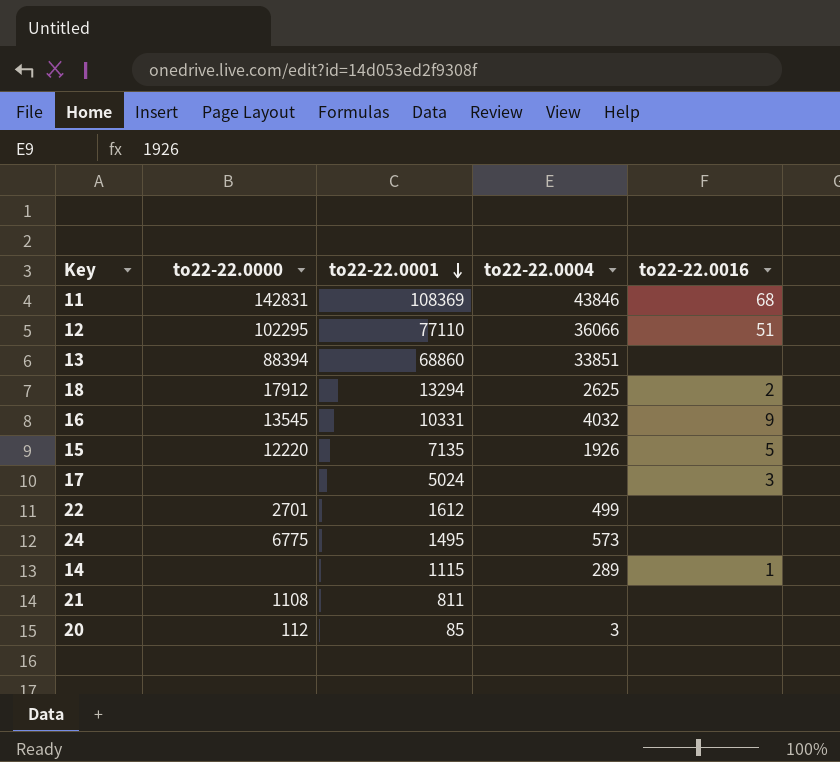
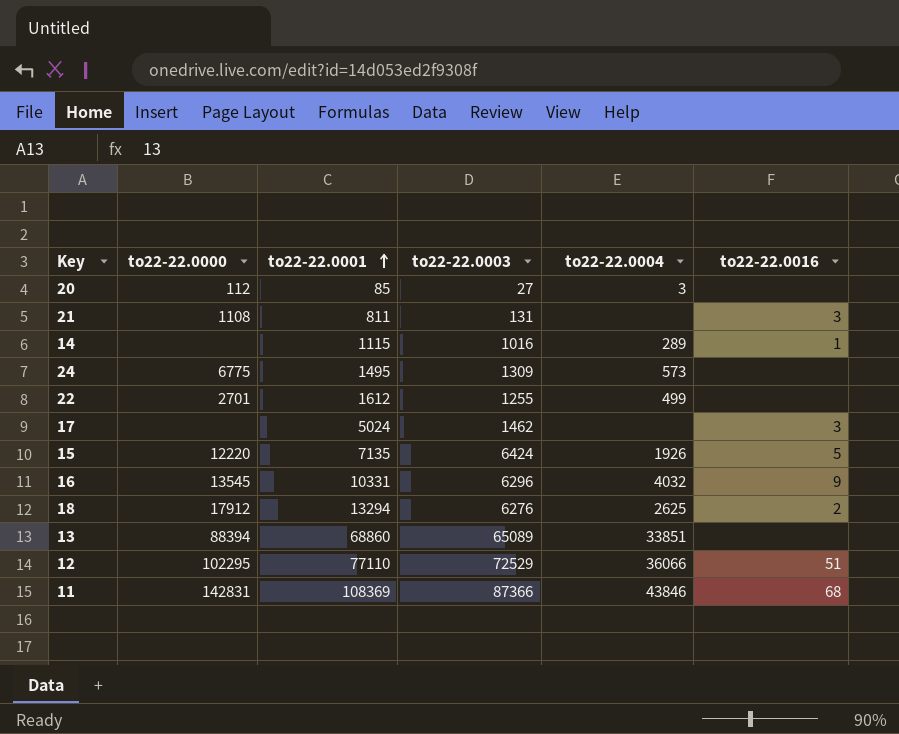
row order: to22-22.0001 descending -> to22-22.0001 ascending
column to22-22.0003 | position: none -> 4
21 | to22-22.0016: none -> 3

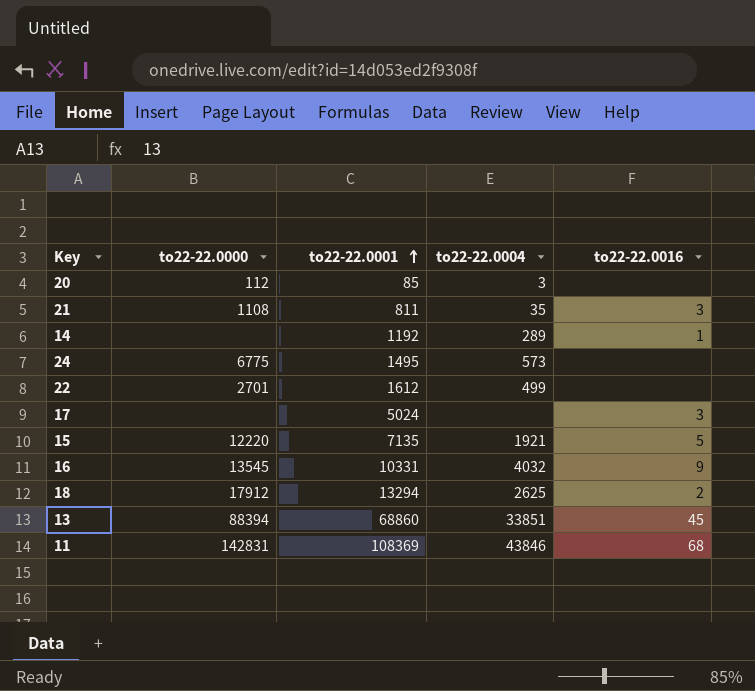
column to22-22.0003 | position: 4 -> none
row 12: 102295 | 77110 | 72529 | 36066 | 51 -> none
21 | to22-22.0004: none -> 35
14 | to22-22.0001: 1115 -> 1192
15 | to22-22.0004: 1926 -> 1921
13 | to22-22.0016: none -> 45

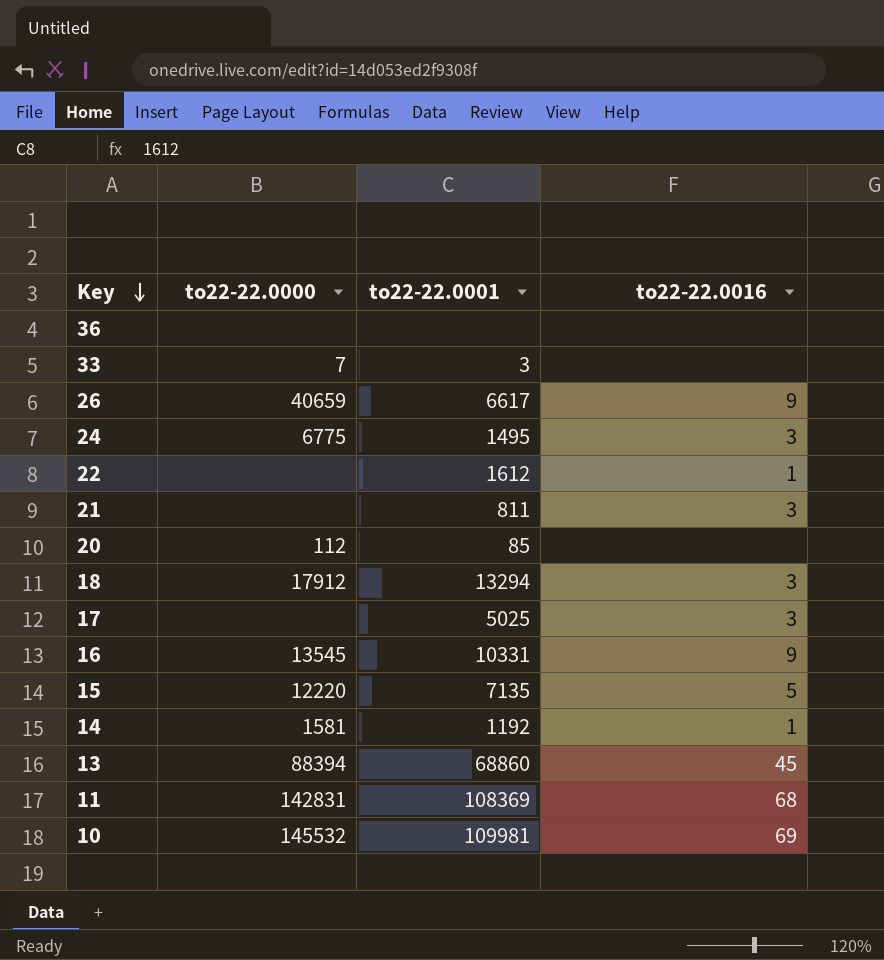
row order: to22-22.0001 ascending -> Key descending
column to22-22.0004 | position: 4 -> none
row 36: none -> none | none | none
row 33: none -> 7 | 3 | none
row 26: none -> 40659 | 6617 | 9
24 | to22-22.0016: none -> 3
22 | to22-22.0000: 2701 -> none
22 | to22-22.0016: none -> 1
21 | to22-22.0000: 1108 -> none
18 | to22-22.0016: 2 -> 3
17 | to22-22.0001: 5024 -> 5025
14 | to22-22.0000: none -> 1581
row 10: none -> 145532 | 109981 | 69

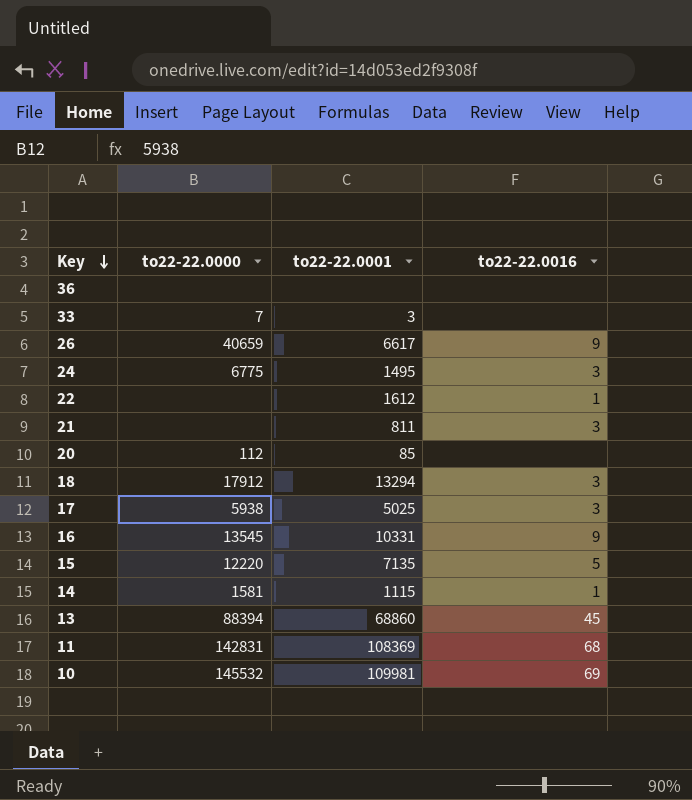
17 | to22-22.0000: none -> 5938
14 | to22-22.0001: 1192 -> 1115

